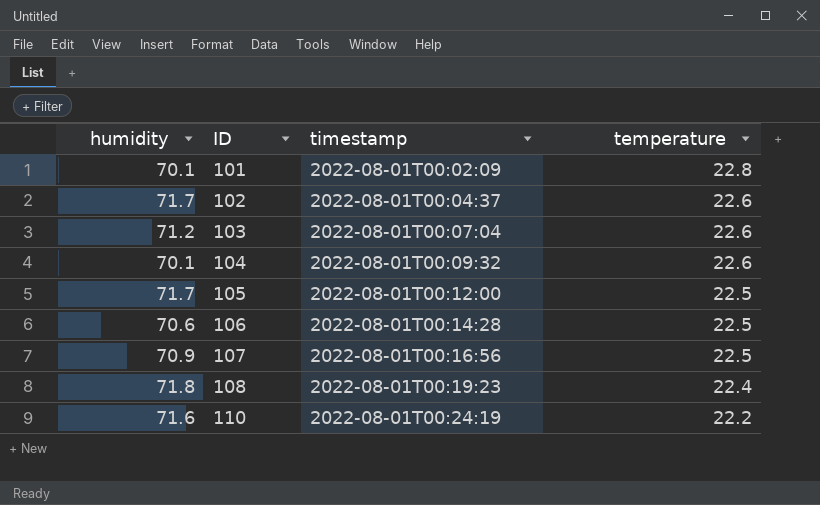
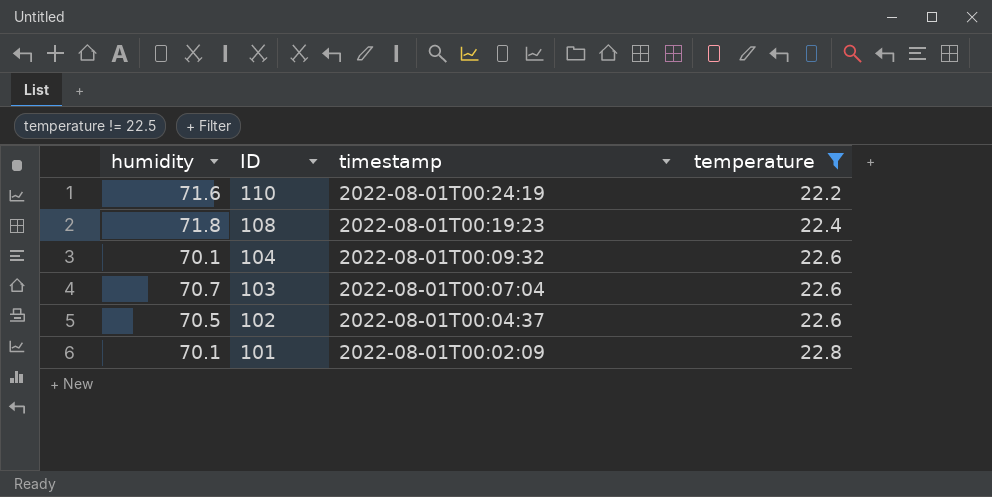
filter: none -> temperature != 22.5
row order: ID ascending -> ID descending
103 | humidity: 71.2 -> 70.7
102 | humidity: 71.7 -> 70.5

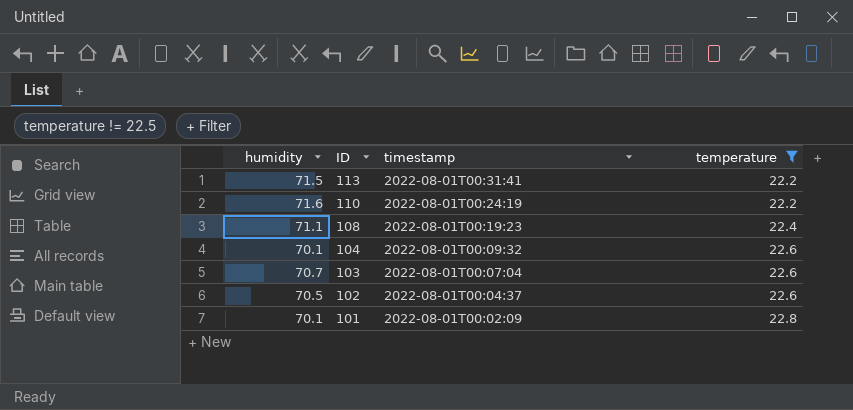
row 113: none -> 71.5 | 2022-08-01T00:31:41 | 22.2
108 | humidity: 71.8 -> 71.1

